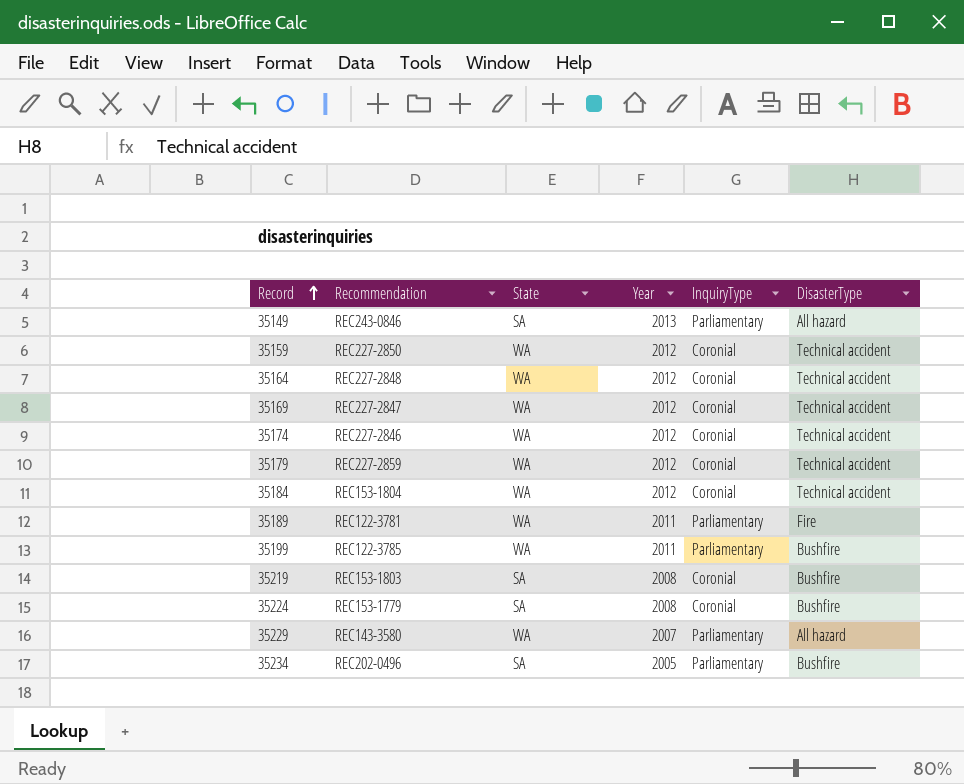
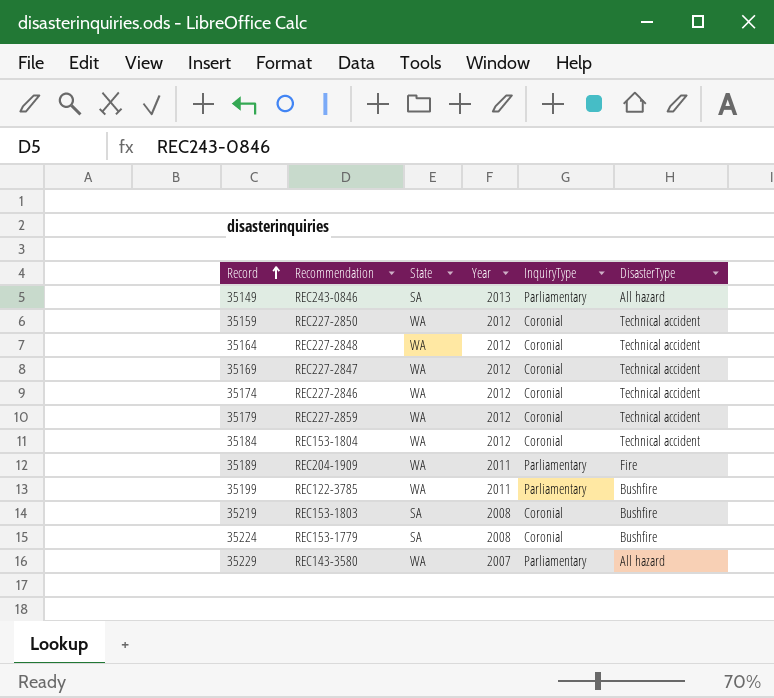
row 35234: REC202-0496 | SA | 2005 | Parliamentary | Bushfire -> none
35189 | Recommendation: REC122-3781 -> REC204-1909

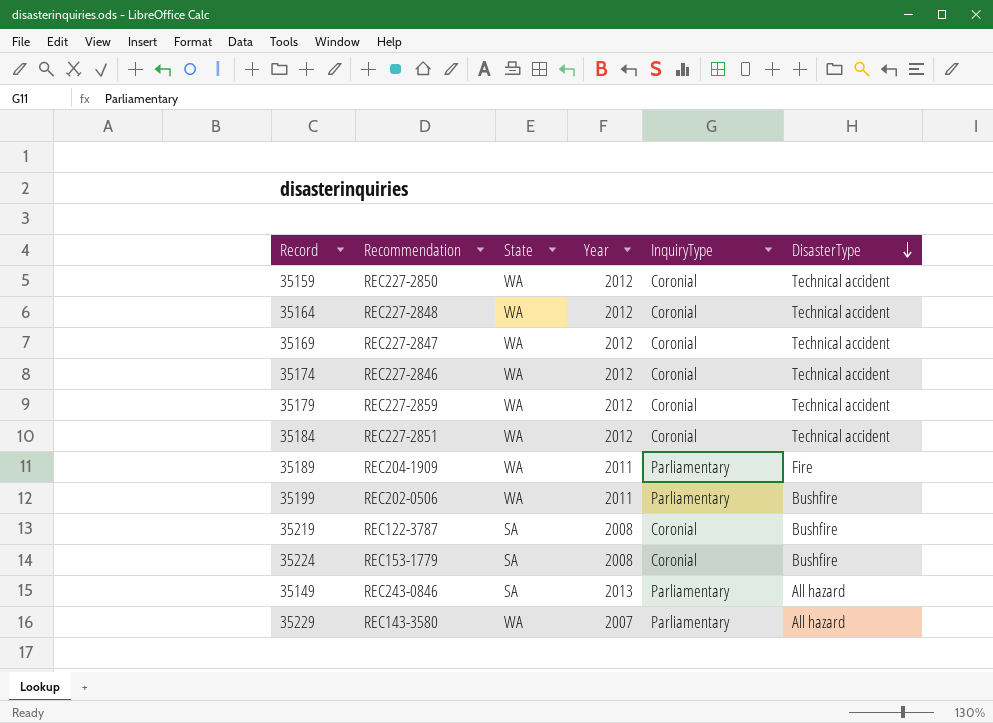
row order: Record ascending -> DisasterType descending
35184 | Recommendation: REC153-1804 -> REC227-2851
35199 | Recommendation: REC122-3785 -> REC202-0506
35219 | Recommendation: REC153-1803 -> REC122-3787

